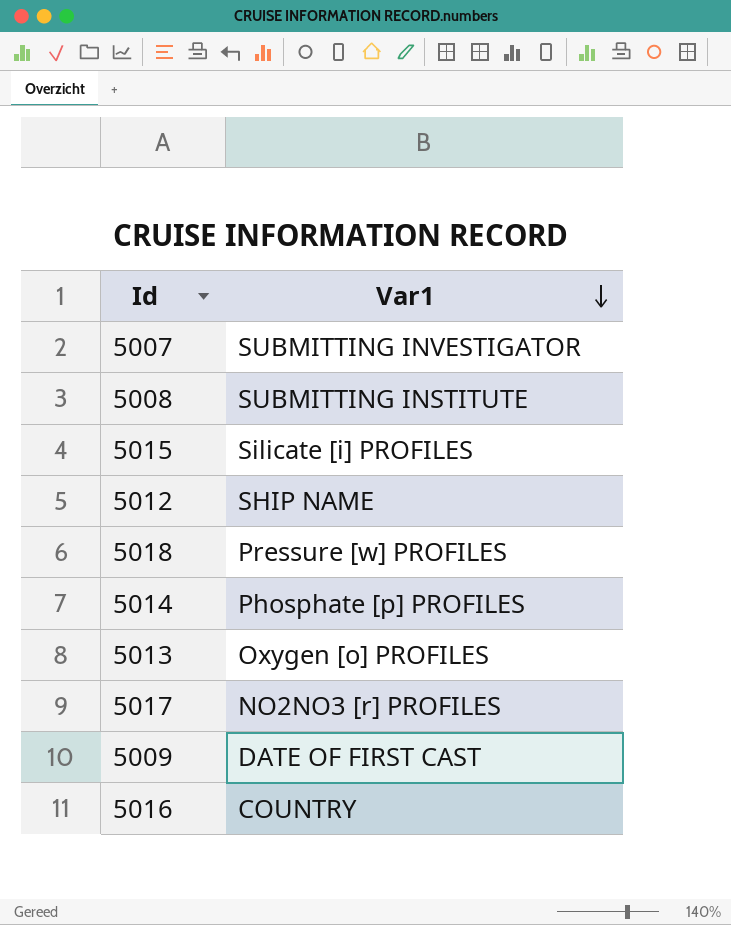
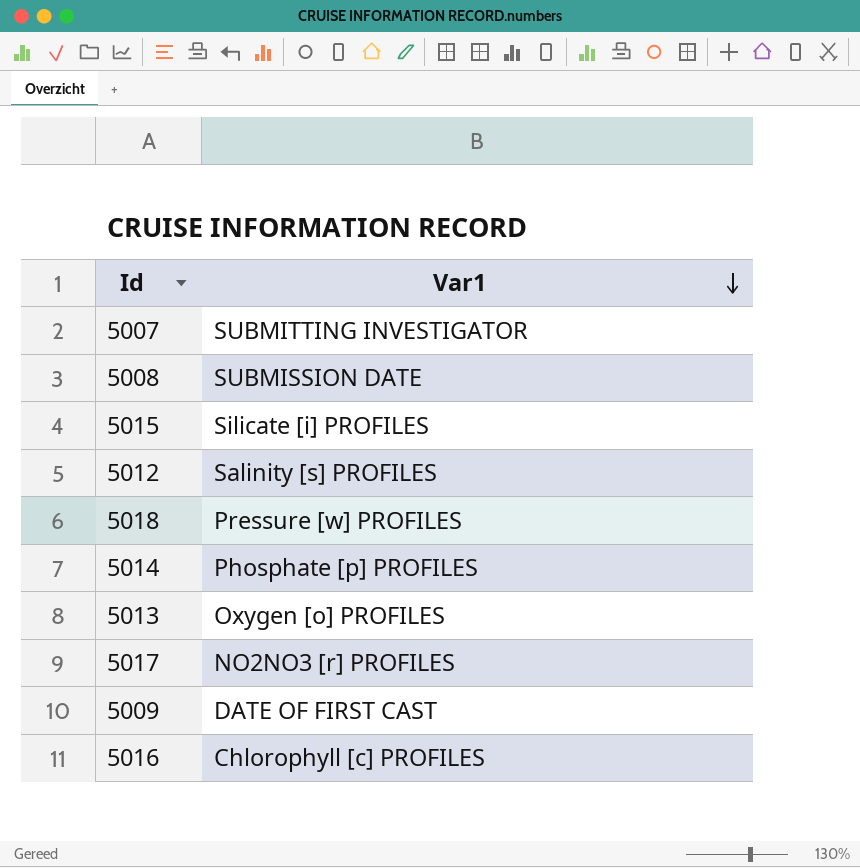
5008 | Var1: SUBMITTING INSTITUTE -> SUBMISSION DATE
5012 | Var1: SHIP NAME -> Salinity [s] PROFILES
5016 | Var1: COUNTRY -> Chlorophyll [c] PROFILES

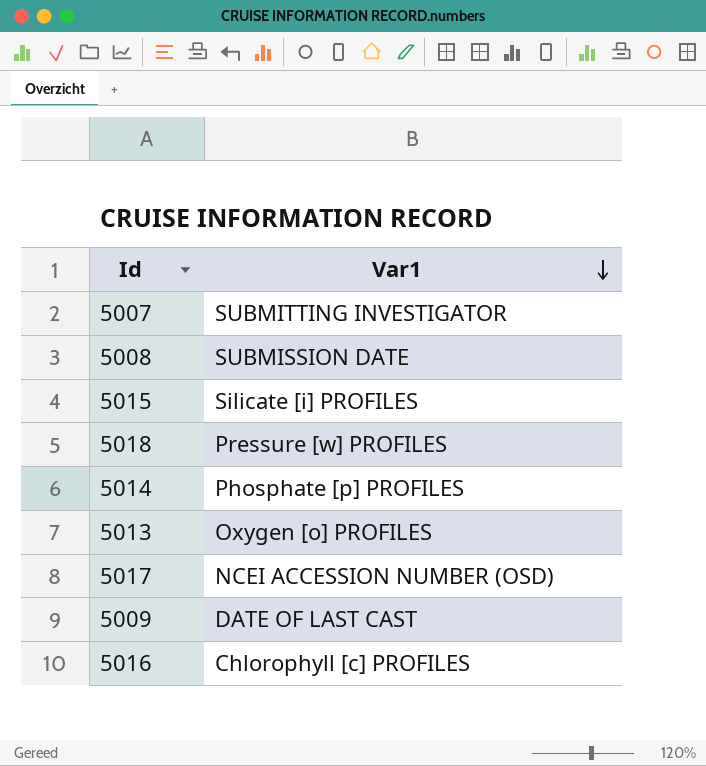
row 5012: Salinity [s] PROFILES -> none
5017 | Var1: NO2NO3 [r] PROFILES -> NCEI ACCESSION NUMBER (OSD)
5009 | Var1: DATE OF FIRST CAST -> DATE OF LAST CAST

